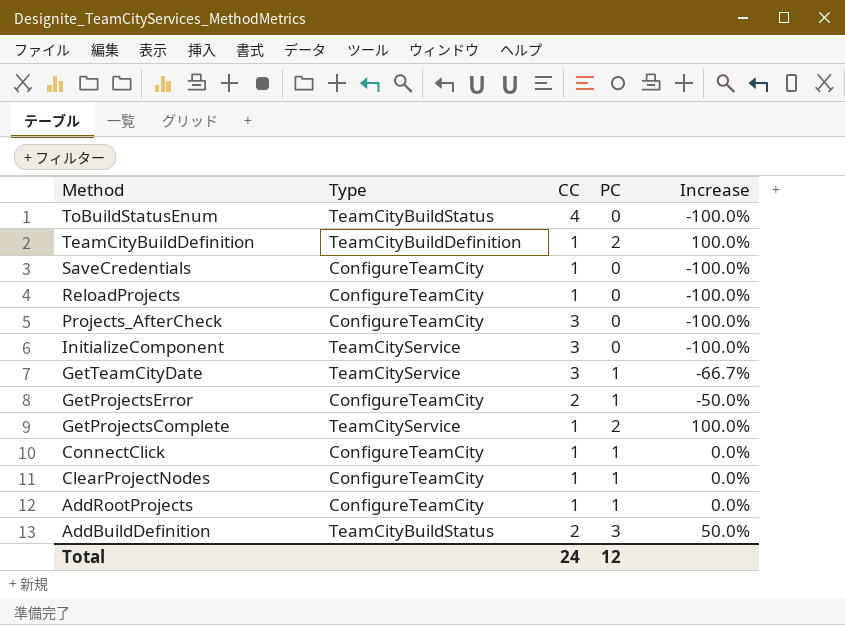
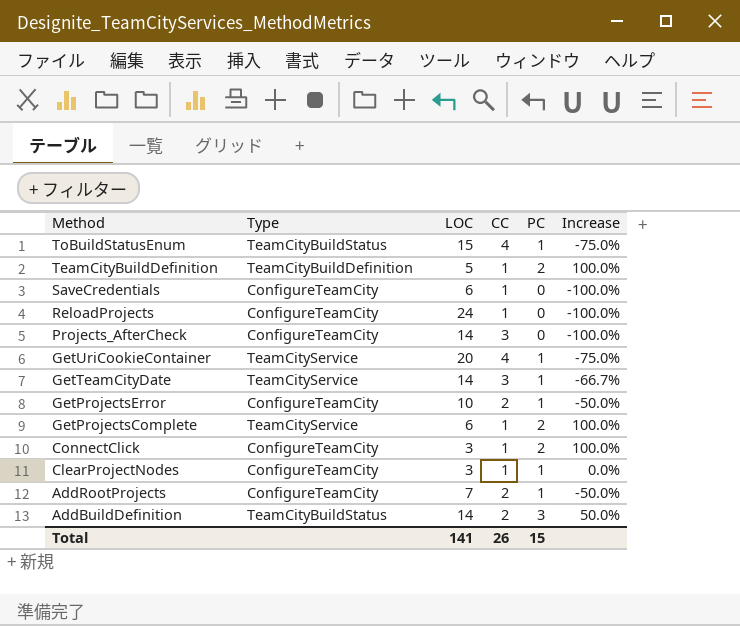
column LOC | position: none -> 3
row InitializeComponent: TeamCityService | 3 | 0 | -100.0% -> none
ToBuildStatusEnum | PC: 0 -> 1
ToBuildStatusEnum | Increase: -100.0% -> -75.0%
row GetUriCookieContainer: none -> TeamCityService | 20 | 4 | 1 | -75.0%
ConnectClick | PC: 1 -> 2
ConnectClick | Increase: 0.0% -> 100.0%
AddRootProjects | CC: 1 -> 2
AddRootProjects | Increase: 0.0% -> -50.0%
Total | CC: 24 -> 26
Total | PC: 12 -> 15

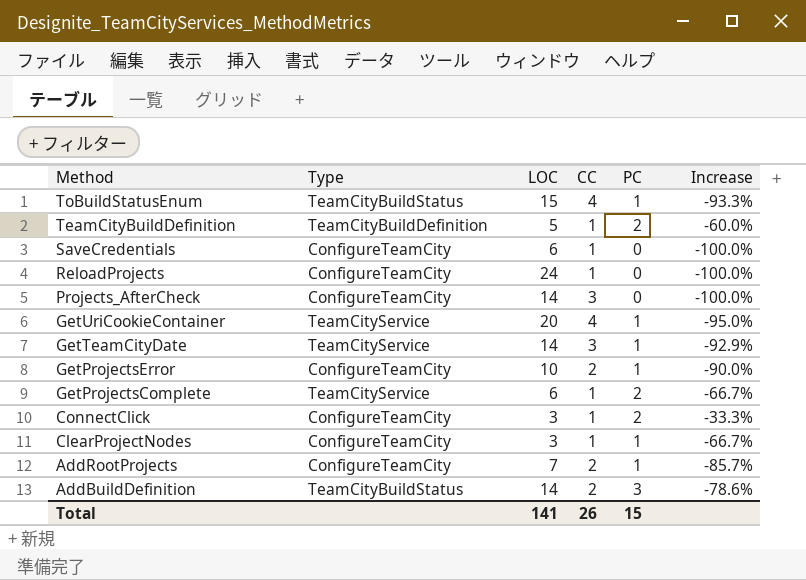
column Increase | formula: ([PC] - [CC]) / [CC] -> ([PC] - [LOC]) / [LOC]

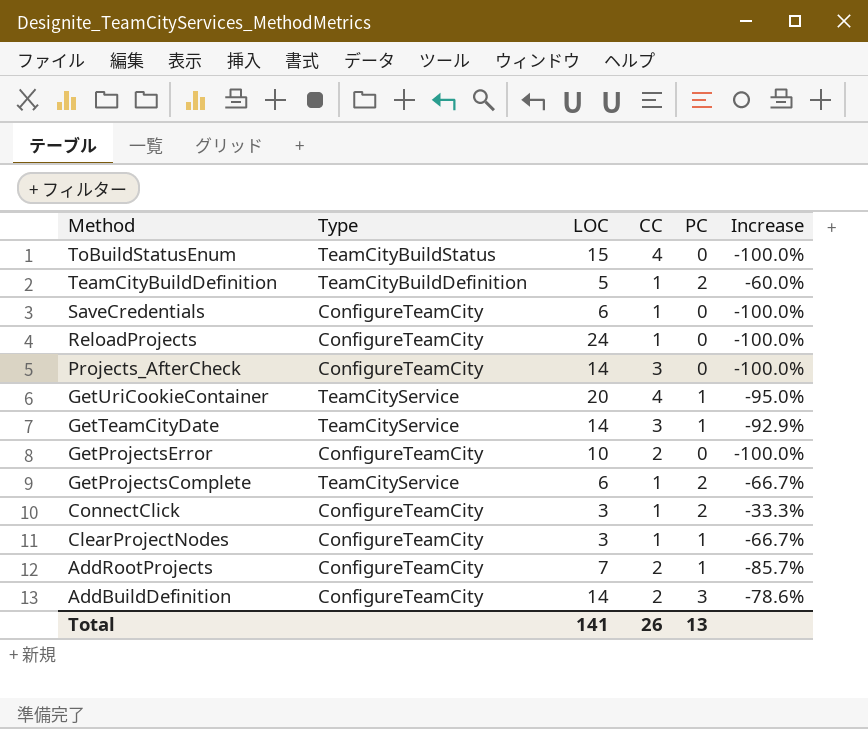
ToBuildStatusEnum | PC: 1 -> 0
ToBuildStatusEnum | Increase: -93.3% -> -100.0%
GetProjectsError | PC: 1 -> 0
GetProjectsError | Increase: -90.0% -> -100.0%
AddBuildDefinition | Type: TeamCityBuildStatus -> ConfigureTeamCity
Total | PC: 15 -> 13

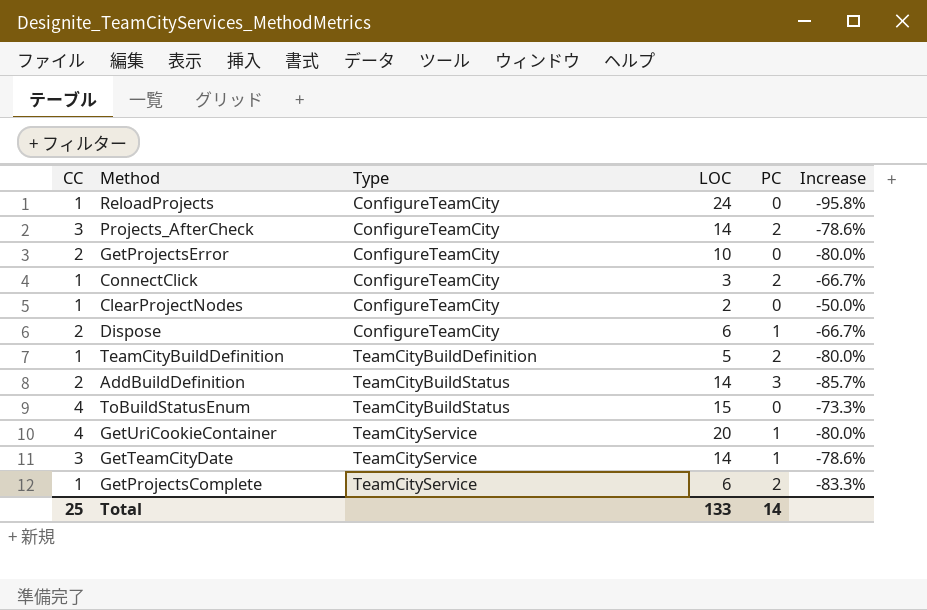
row order: Method descending -> Type ascending
column CC | position: 4 -> 1
column Increase | formula: ([PC] - [LOC]) / [LOC] -> ([CC] - [LOC]) / [LOC]
row SaveCredentials: ConfigureTeamCity | 6 | 1 | 0 | -100.0% -> none
row AddRootProjects: ConfigureTeamCity | 7 | 2 | 1 | -85.7% -> none
Projects_AfterCheck | PC: 0 -> 2
ClearProjectNodes | LOC: 3 -> 2
ClearProjectNodes | PC: 1 -> 0
row Dispose: none -> 2 | ConfigureTeamCity | 6 | 1 | -66.7%
AddBuildDefinition | Type: ConfigureTeamCity -> TeamCityBuildStatus
Total | CC: 26 -> 25
Total | LOC: 141 -> 133
Total | PC: 13 -> 14

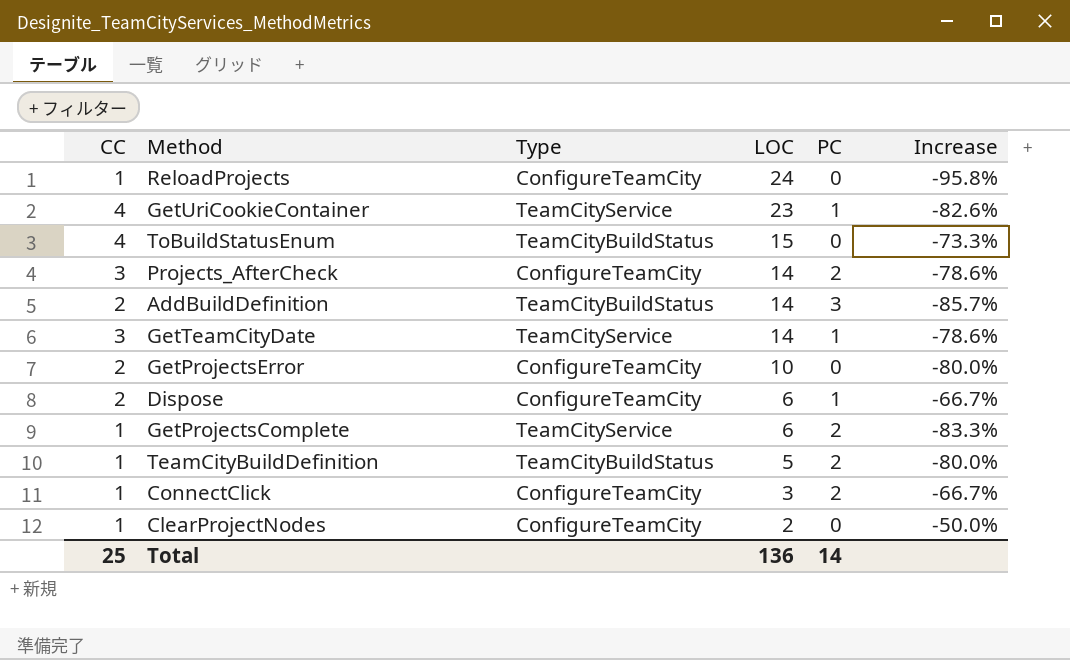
row order: Type ascending -> LOC descending
GetUriCookieContainer | LOC: 20 -> 23
GetUriCookieContainer | Increase: -80.0% -> -82.6%
TeamCityBuildDefinition | Type: TeamCityBuildDefinition -> TeamCityBuildStatus
Total | LOC: 133 -> 136

